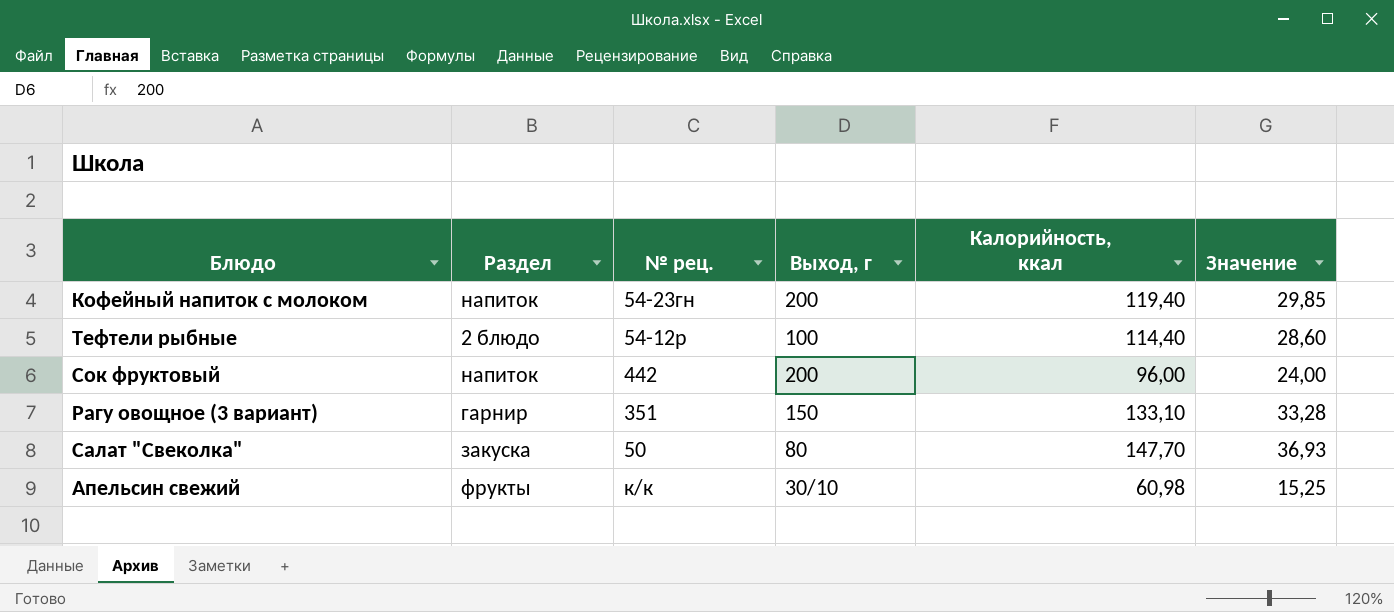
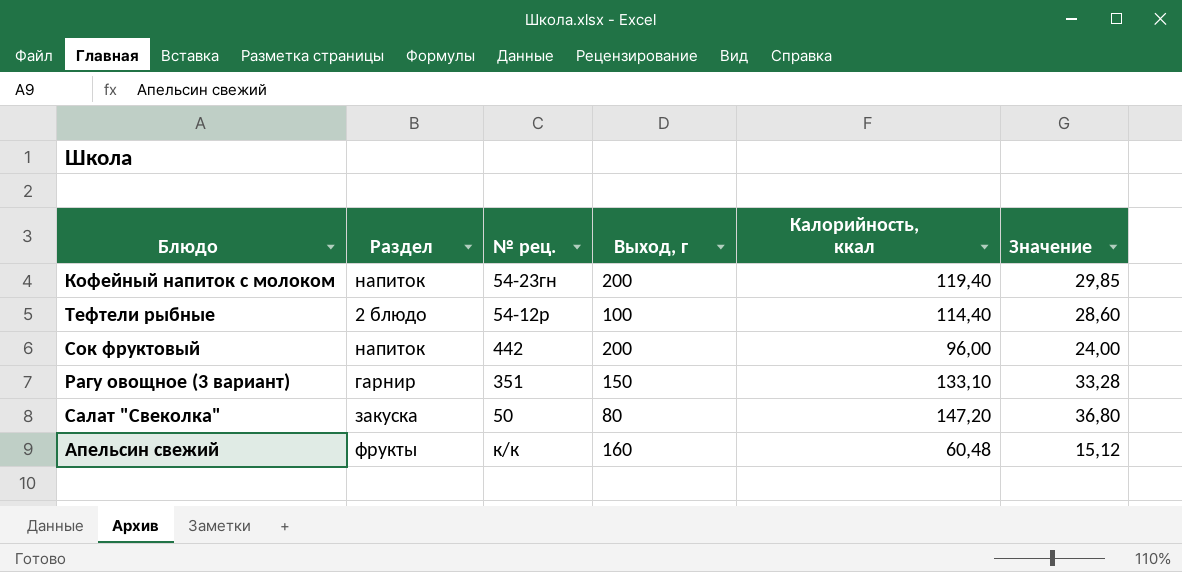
Салат "Свеколка" | Калорийность, ккал: 147,70 -> 147,20
Салат "Свеколка" | Значение: 36,93 -> 36,80
Апельсин свежий | Выход, г: 30/10 -> 160
Апельсин свежий | Калорийность, ккал: 60,98 -> 60,48
Апельсин свежий | Значение: 15,25 -> 15,12

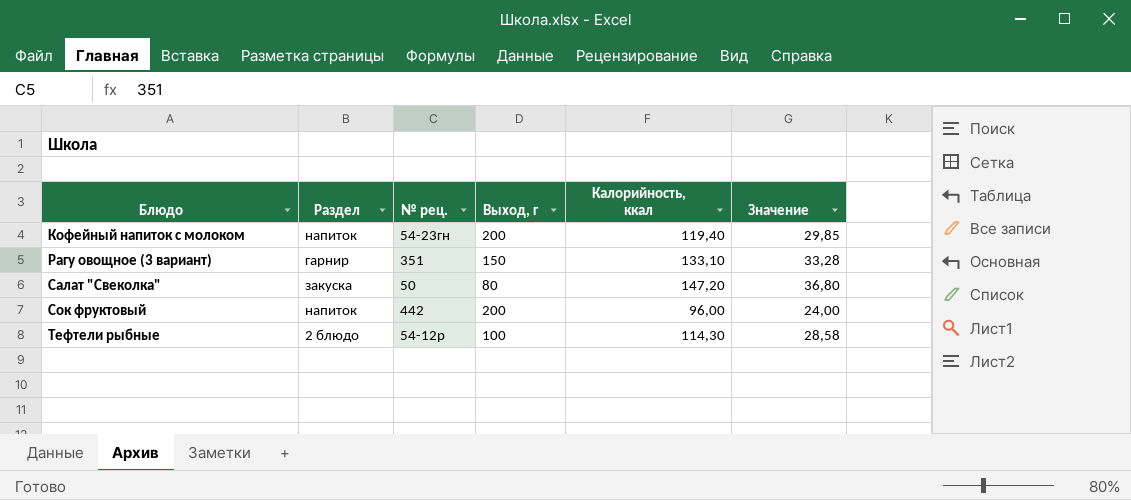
row order: none -> Блюдо ascending
row Апельсин свежий: фрукты | к/к | 160 | 60,48 | 15,12 -> none
Тефтели рыбные | Калорийность, ккал: 114,40 -> 114,30
Тефтели рыбные | Значение: 28,60 -> 28,58

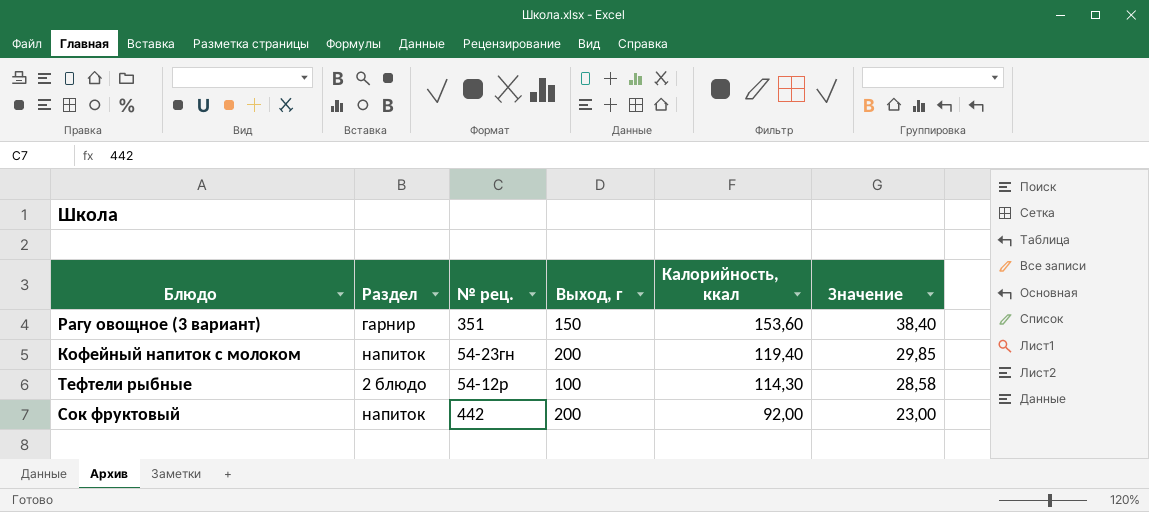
row order: Блюдо ascending -> Калорийность, ккал descending
row Салат "Свеколка": закуска | 50 | 80 | 147,20 | 36,80 -> none
Рагу овощное (3 вариант) | Калорийность, ккал: 133,10 -> 153,60
Рагу овощное (3 вариант) | Значение: 33,28 -> 38,40
Сок фруктовый | Калорийность, ккал: 96,00 -> 92,00
Сок фруктовый | Значение: 24,00 -> 23,00

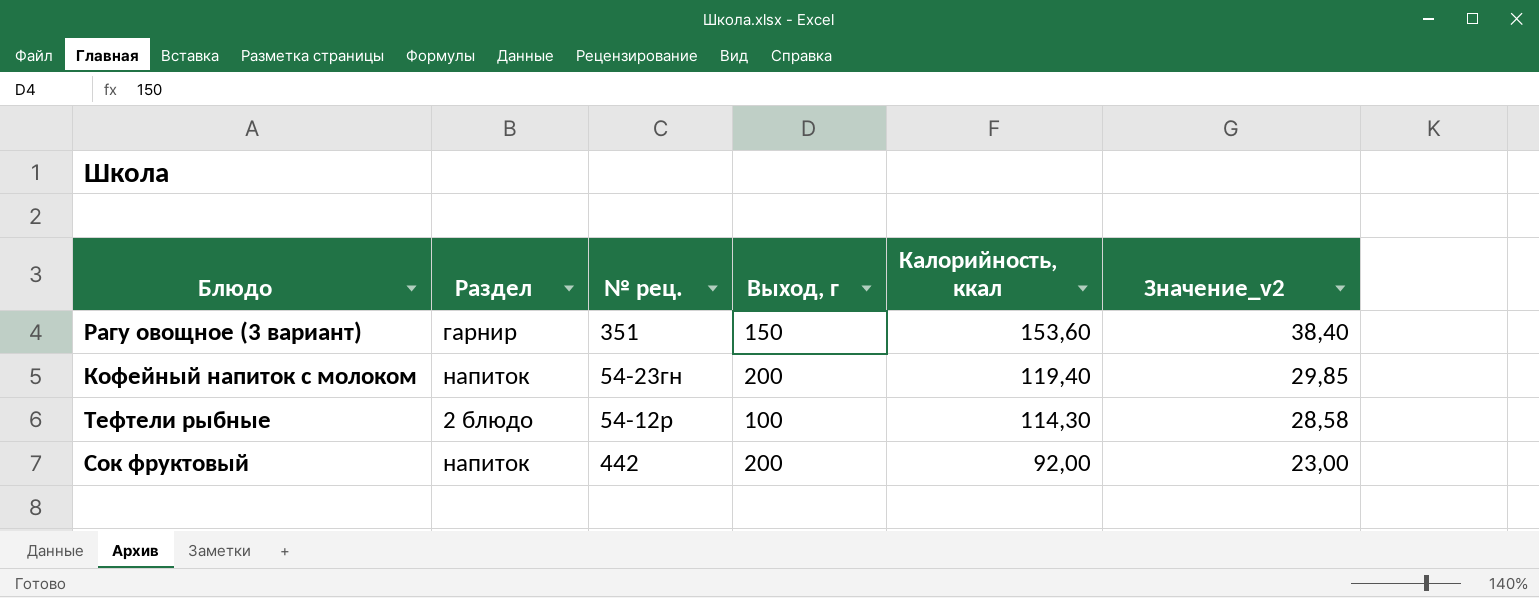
column name: Значение -> Значение_v2

